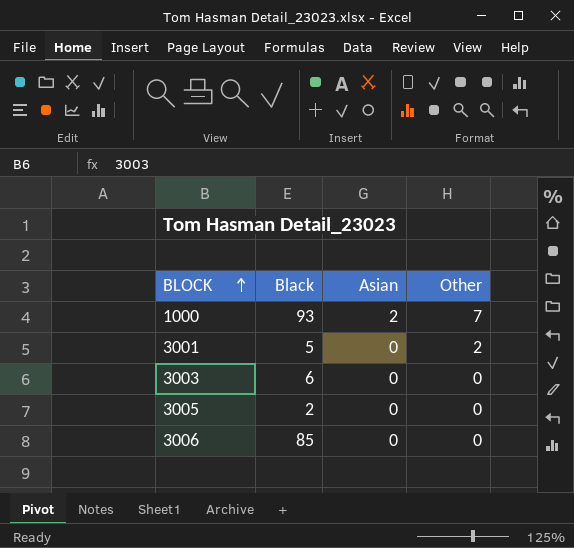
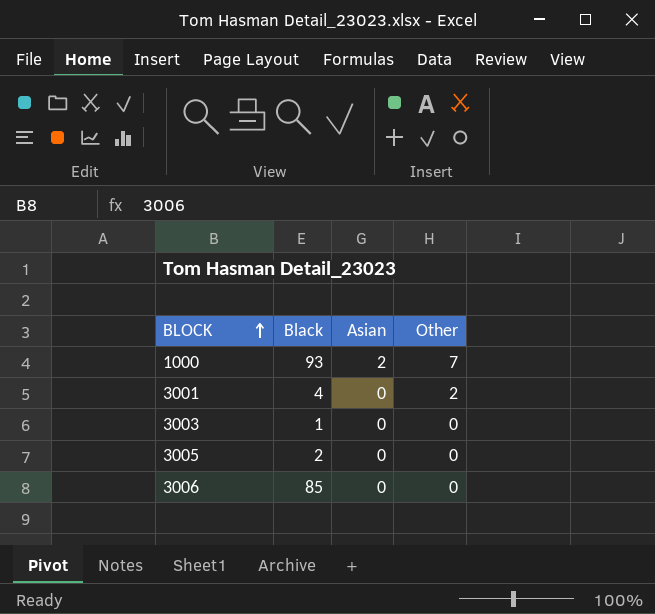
3001 | Black: 5 -> 4
3003 | Black: 6 -> 1

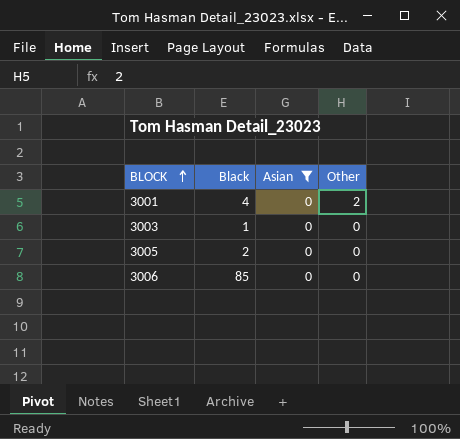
filter: none -> Asian = 0

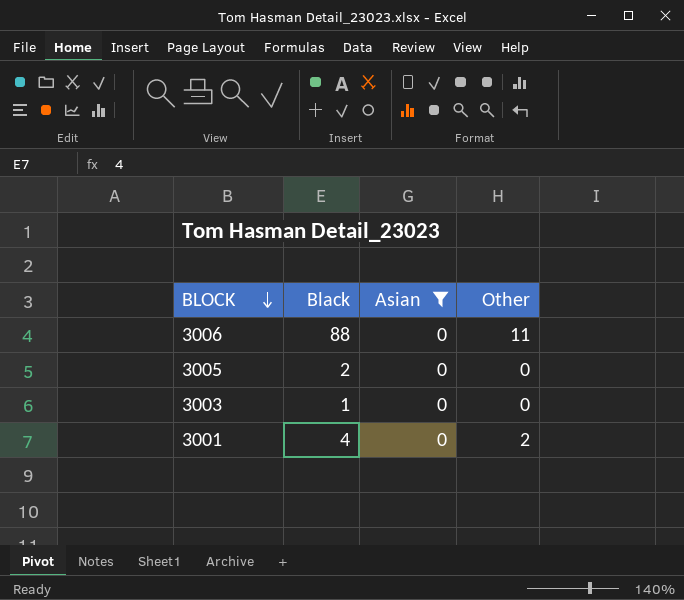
row order: BLOCK ascending -> BLOCK descending
3006 | Black: 85 -> 88
3006 | Other: 0 -> 11

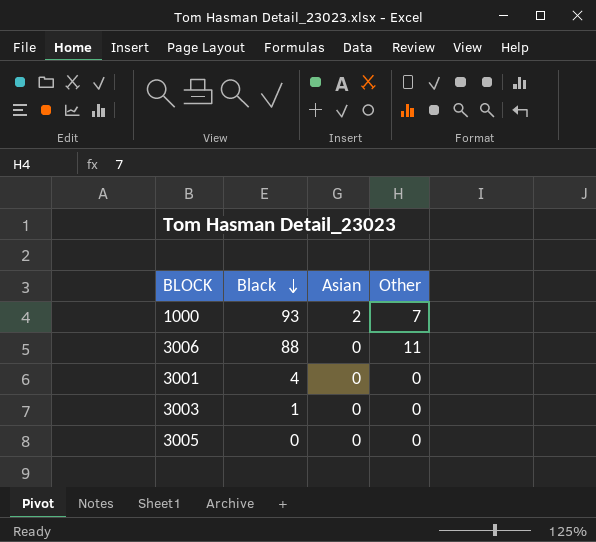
filter: Asian = 0 -> none
row order: BLOCK descending -> Black descending
3001 | Other: 2 -> 0
3005 | Black: 2 -> 0

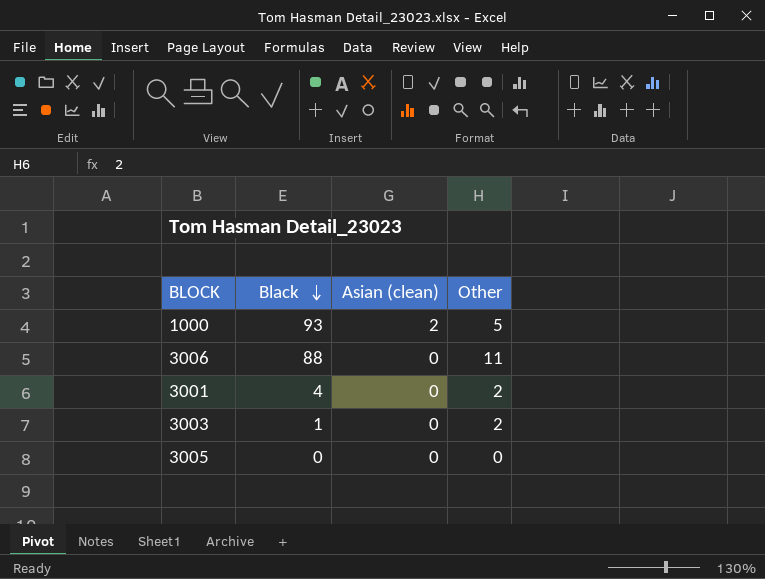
column name: Asian -> Asian (clean)
1000 | Other: 7 -> 5
3001 | Other: 0 -> 2
3003 | Other: 0 -> 2

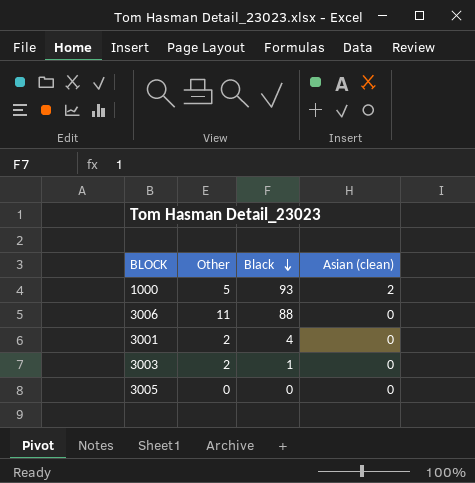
column Other | position: 4 -> 2

